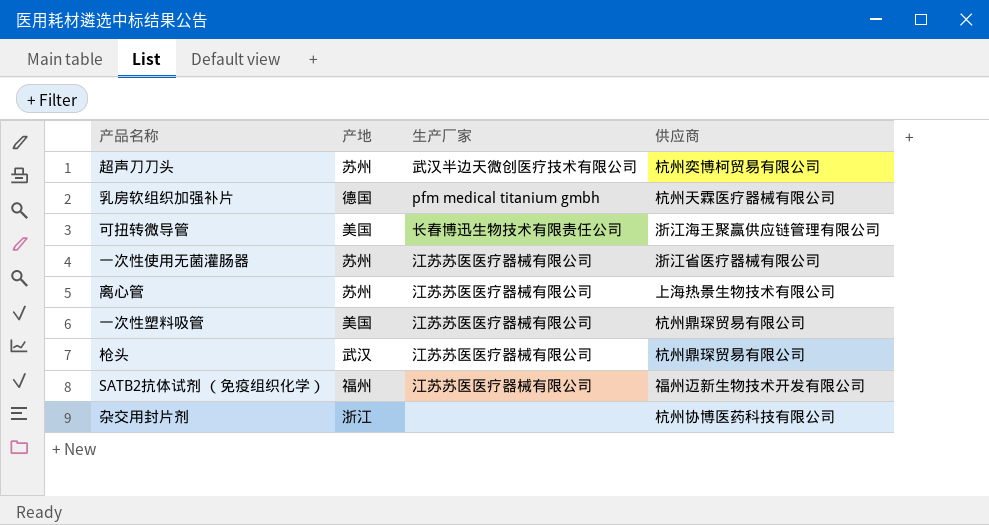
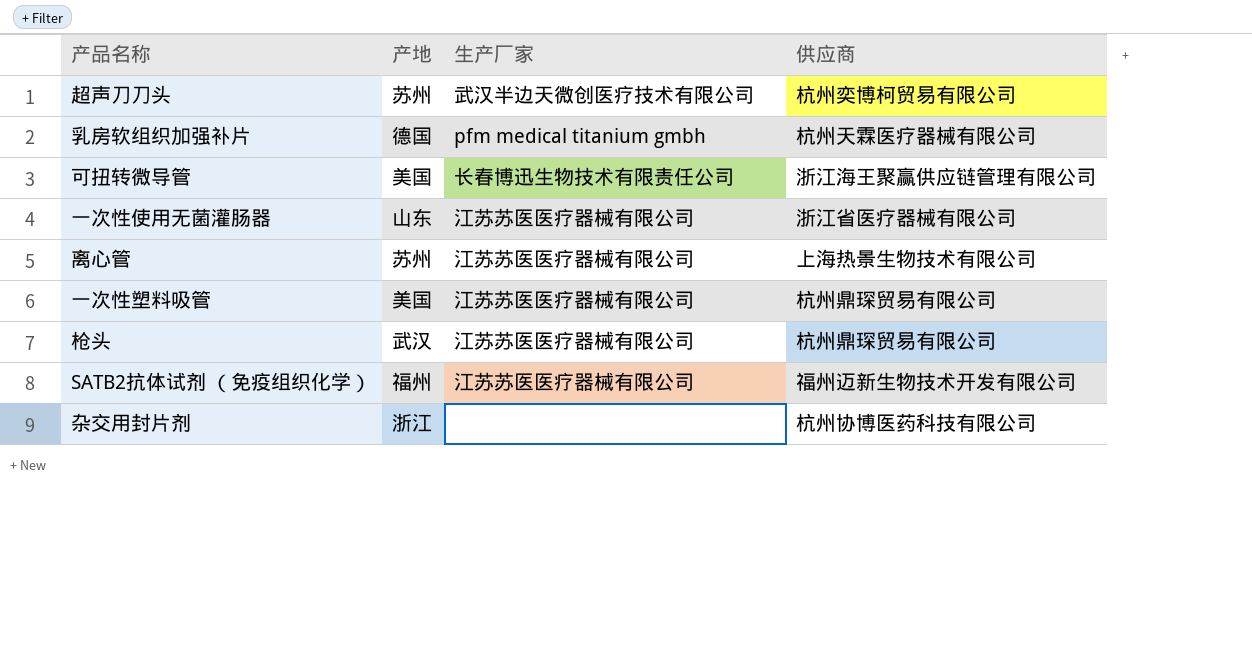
一次性使用无菌灌肠器 | 产地: 苏州 -> 山东

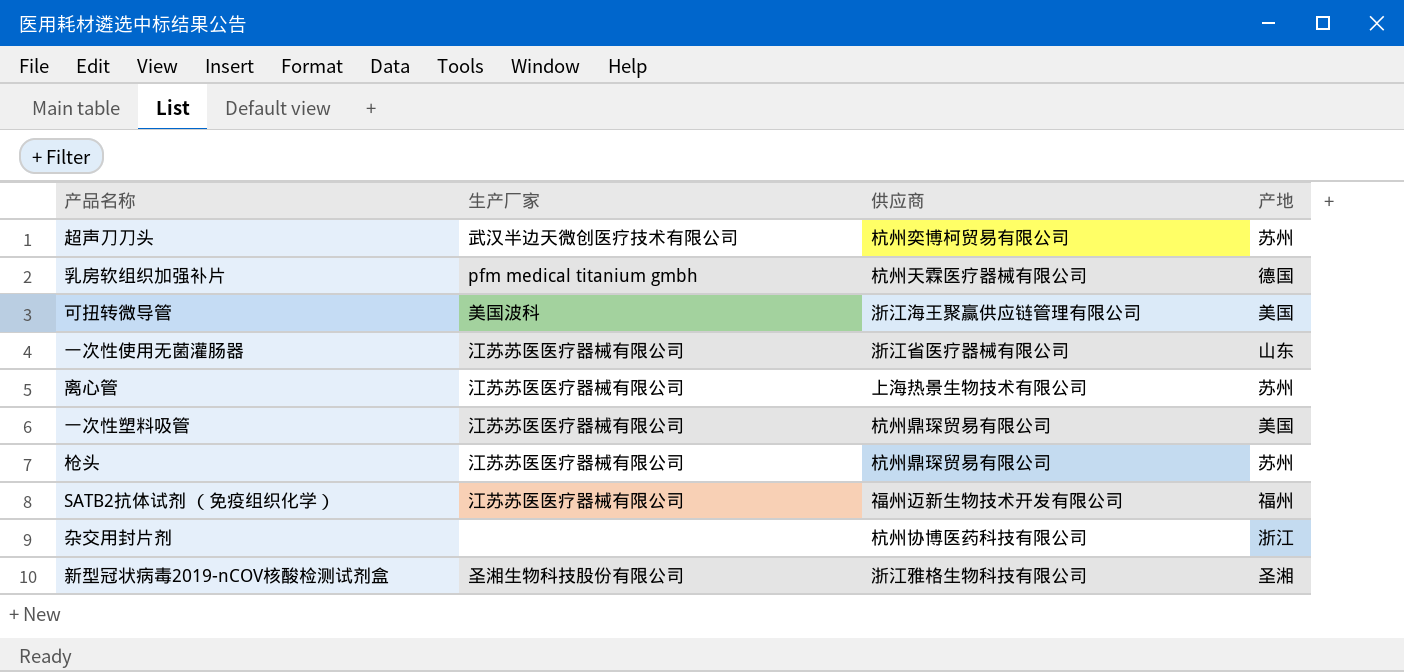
column 产地 | position: 2 -> 4
可扭转微导管 | 生产厂家: 长春博迅生物技术有限责任公司 -> 美国波科
枪头 | 产地: 武汉 -> 苏州
row 新型冠状病毒2019-nCOV核酸检测试剂盒: none -> 圣湘生物科技股份有限公司 | 浙江雅格生物科技有限公司 | 圣湘

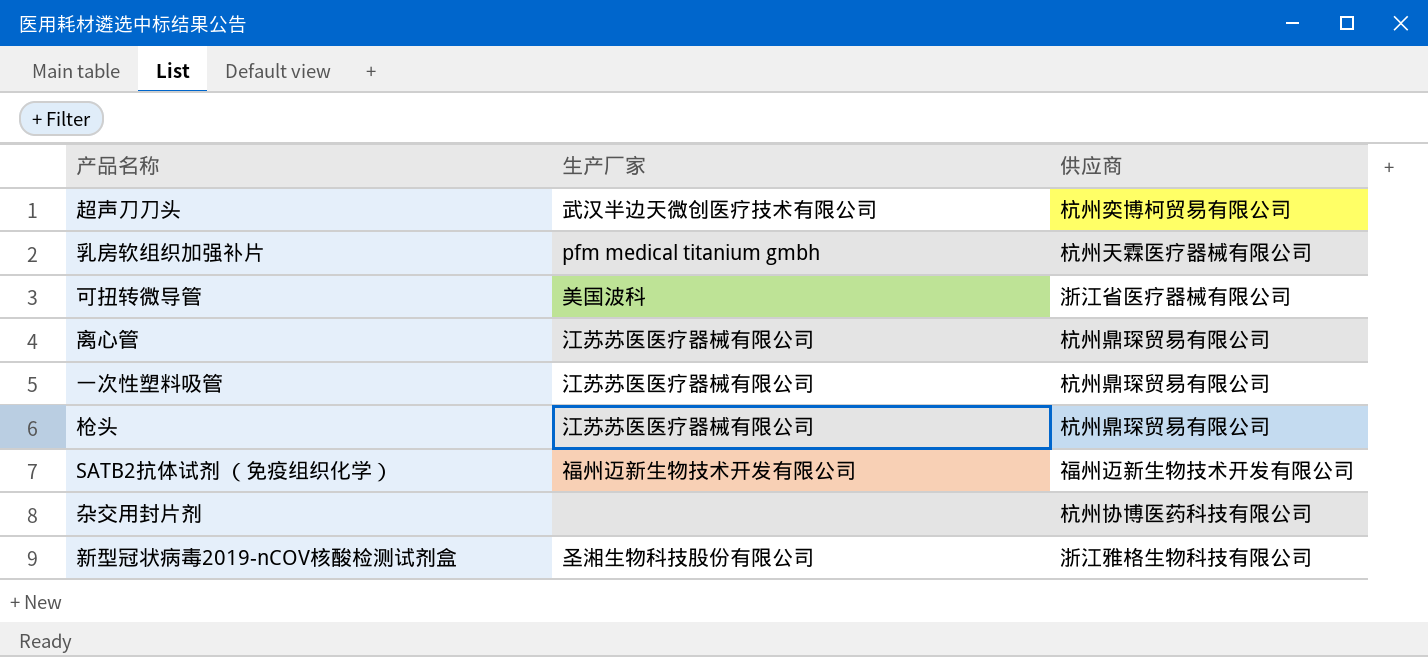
column 产地 | position: 4 -> none
row 一次性使用无菌灌肠器: 江苏苏医医疗器械有限公司 | 浙江省医疗器械有限公司 | 山东 -> none
可扭转微导管 | 供应商: 浙江海王聚赢供应链管理有限公司 -> 浙江省医疗器械有限公司
离心管 | 供应商: 上海热景生物技术有限公司 -> 杭州鼎琛贸易有限公司
SATB2抗体试剂 （免疫组织化学） | 生产厂家: 江苏苏医医疗器械有限公司 -> 福州迈新生物技术开发有限公司

